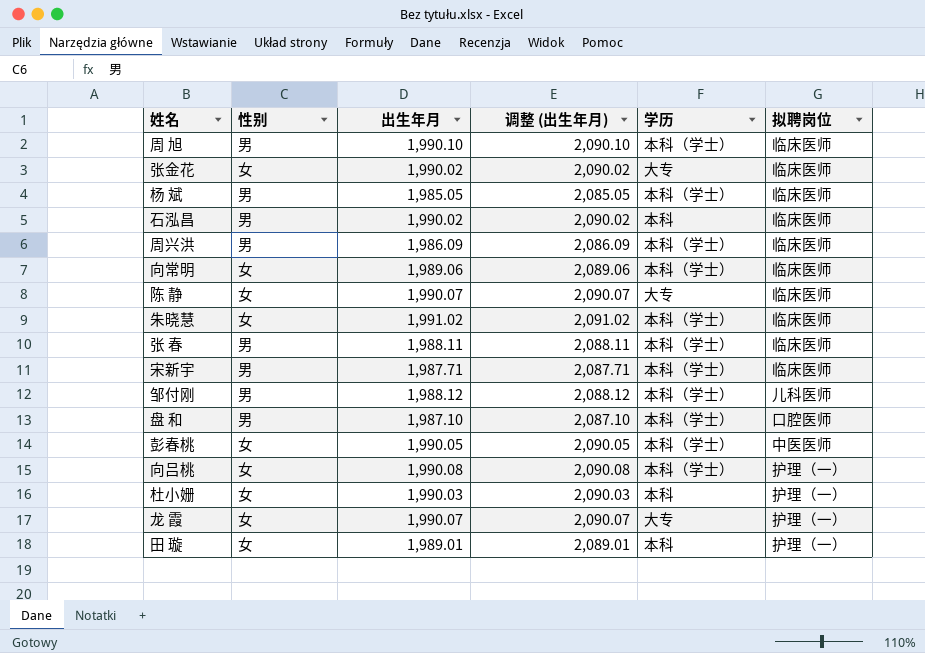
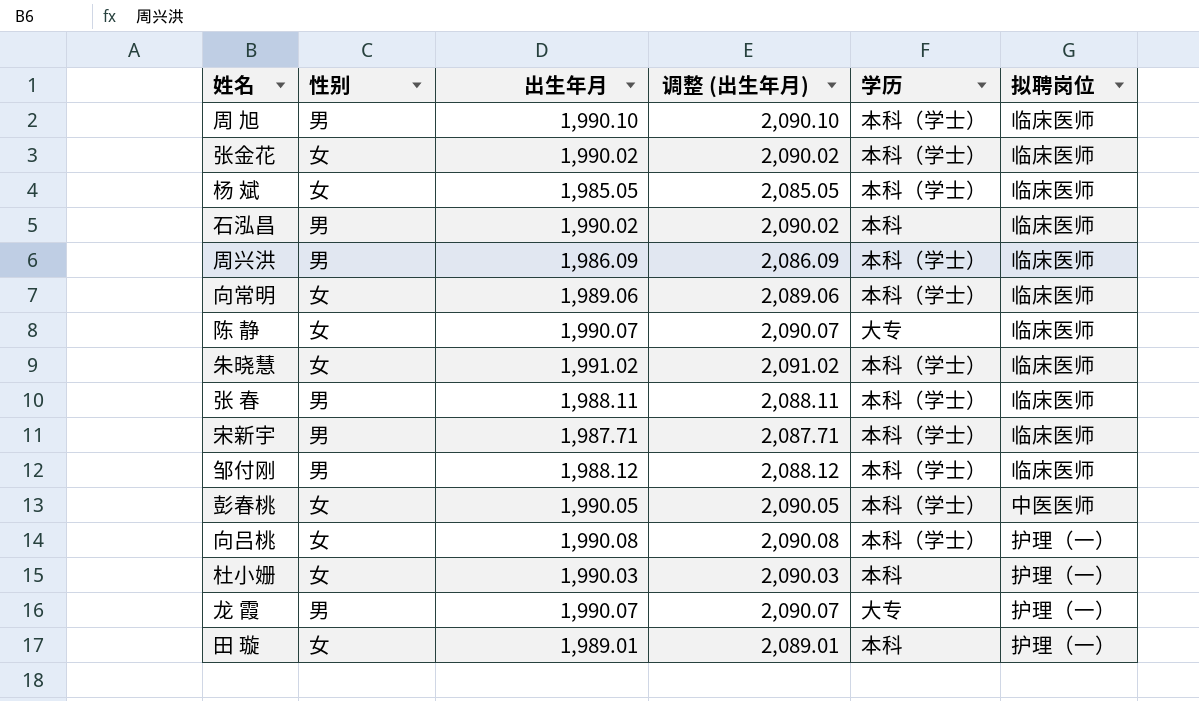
row 盘 和: 男 | 1,987.10 | 2,087.10 | 本科（学士） | 口腔医师 -> none
张金花 | 学历: 大专 -> 本科（学士）
杨 斌 | 性别: 男 -> 女
邹付刚 | 拟聘岗位: 儿科医师 -> 临床医师
龙 霞 | 性别: 女 -> 男

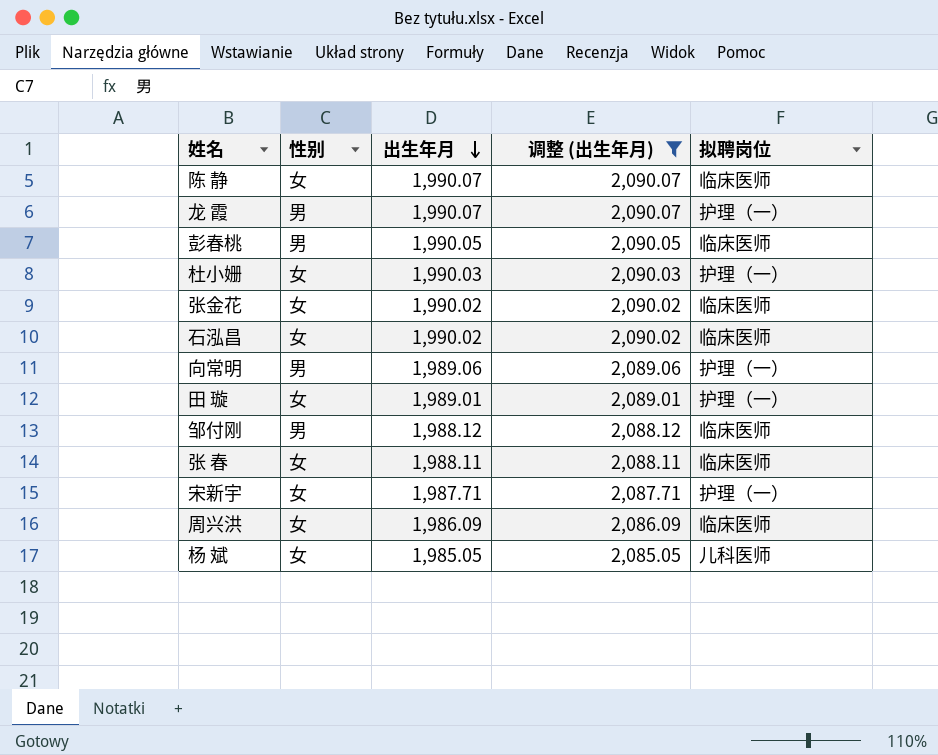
filter: none -> 调整 (出生年月) <= 2,090.07
row order: none -> 出生年月 descending
column 学历 | position: 5 -> none
彭春桃 | 性别: 女 -> 男
彭春桃 | 拟聘岗位: 中医医师 -> 临床医师
石泓昌 | 性别: 男 -> 女
向常明 | 性别: 女 -> 男
向常明 | 拟聘岗位: 临床医师 -> 护理（一）
张 春 | 性别: 男 -> 女
宋新宇 | 性别: 男 -> 女
宋新宇 | 拟聘岗位: 临床医师 -> 护理（一）
周兴洪 | 性别: 男 -> 女
杨 斌 | 拟聘岗位: 临床医师 -> 儿科医师

